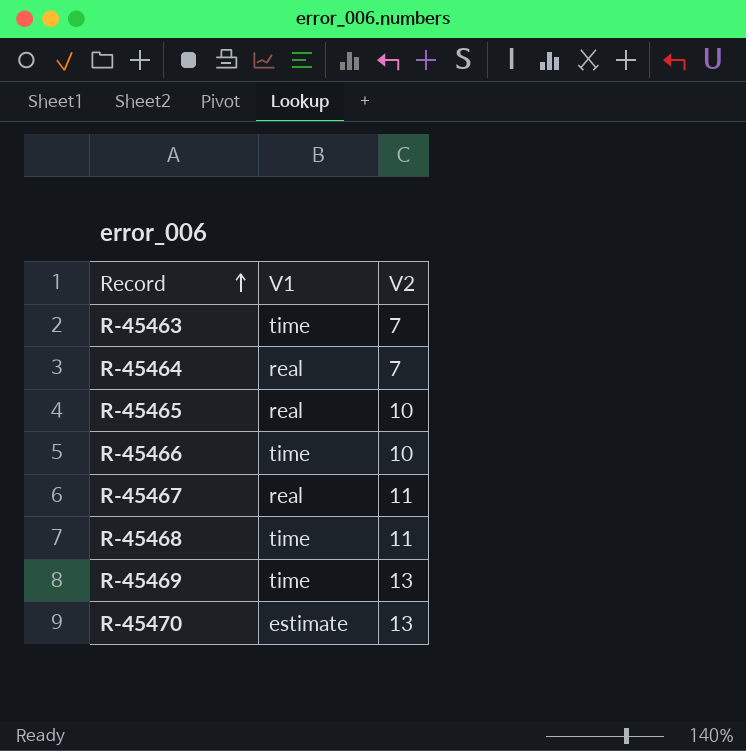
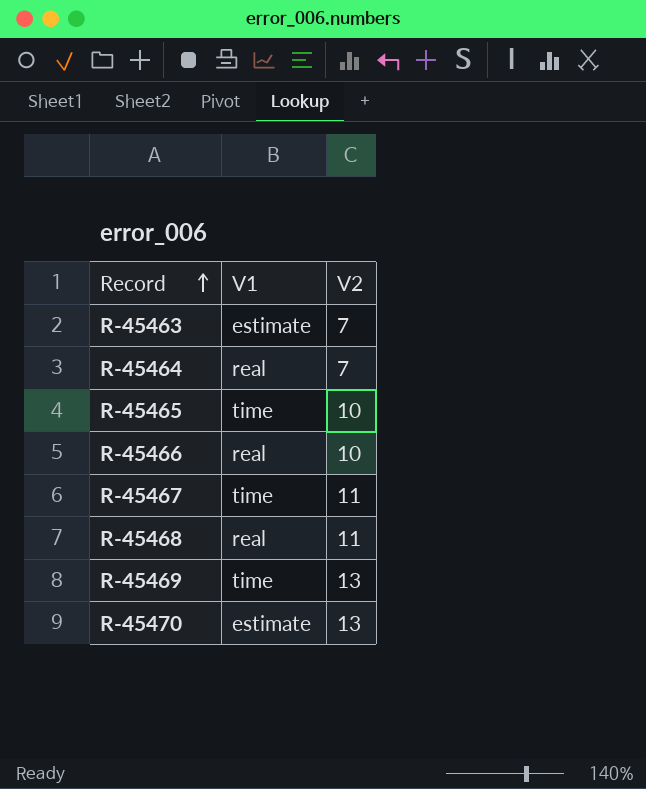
R-45463 | V1: time -> estimate
R-45465 | V1: real -> time
R-45466 | V1: time -> real
R-45467 | V1: real -> time
R-45468 | V1: time -> real

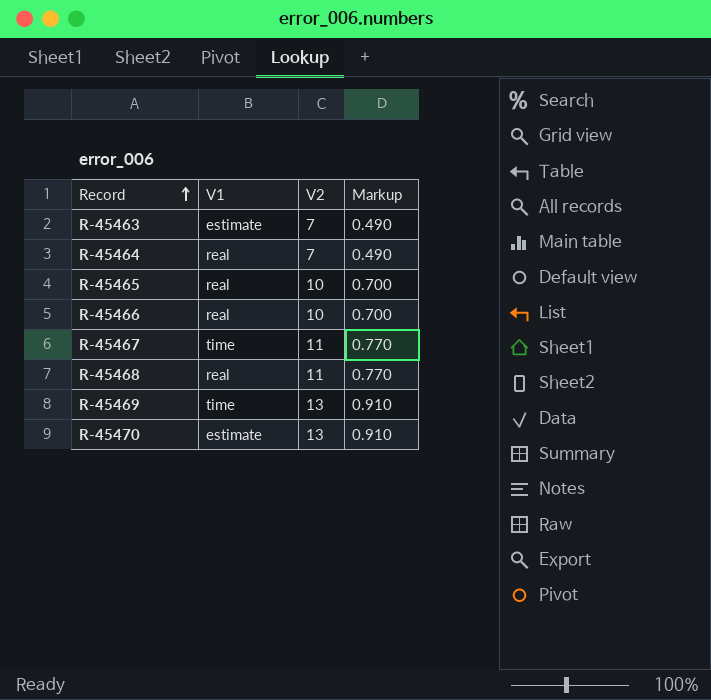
column Markup | formula: none -> [V2] * 0.07
R-45465 | V1: time -> real

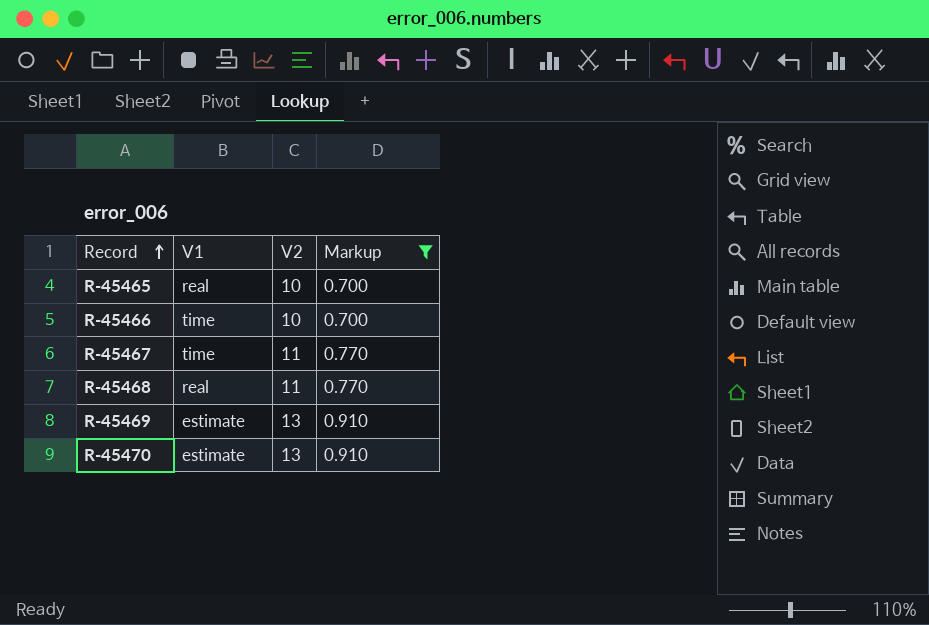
filter: none -> Markup != 0.490
R-45466 | V1: real -> time
R-45469 | V1: time -> estimate

